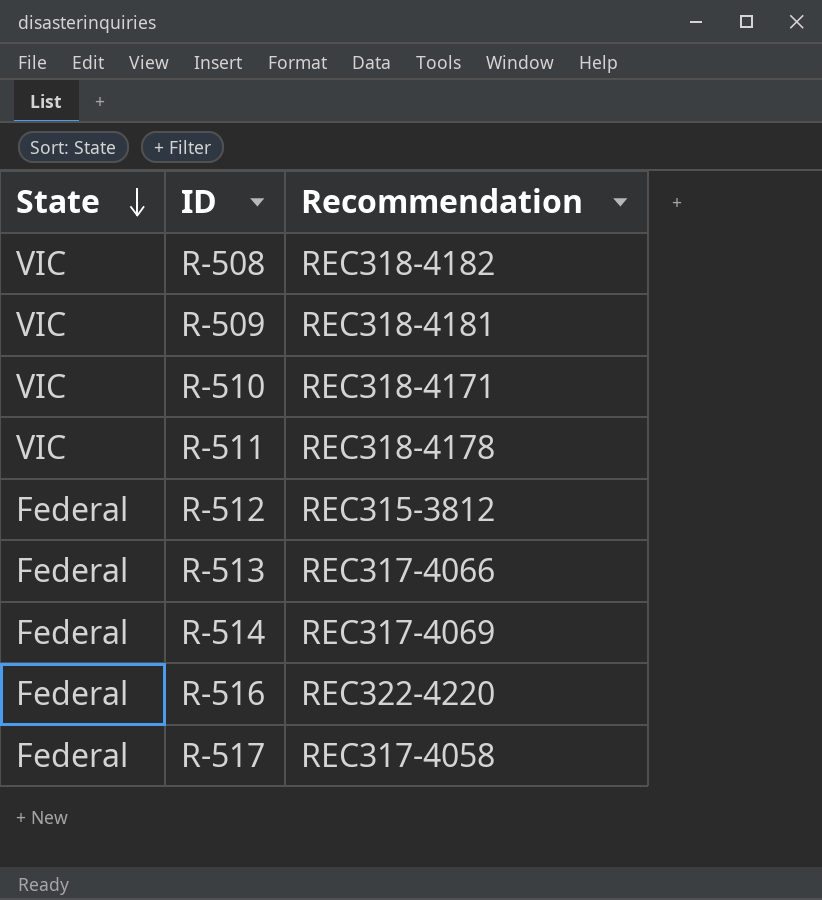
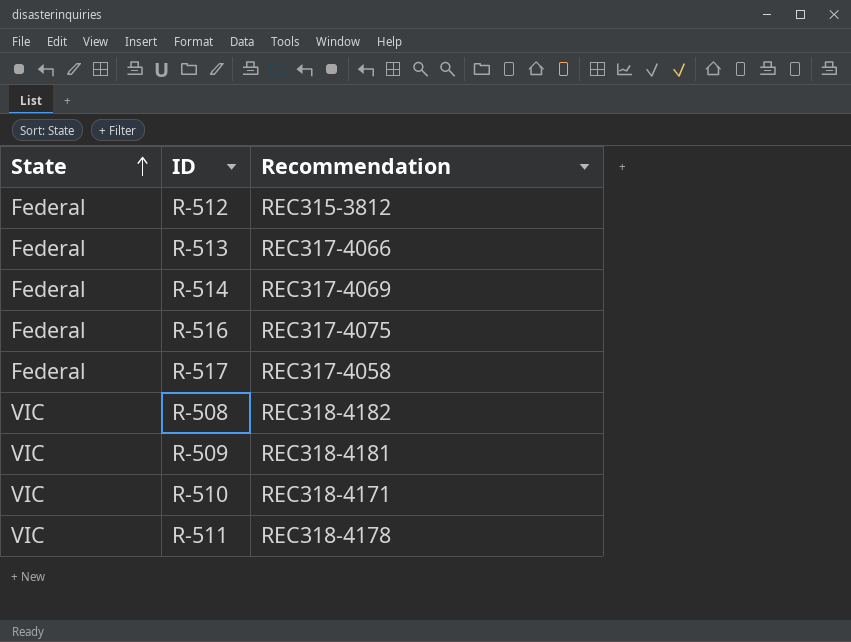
row order: State descending -> State ascending
R-516 | Recommendation: REC322-4220 -> REC317-4075

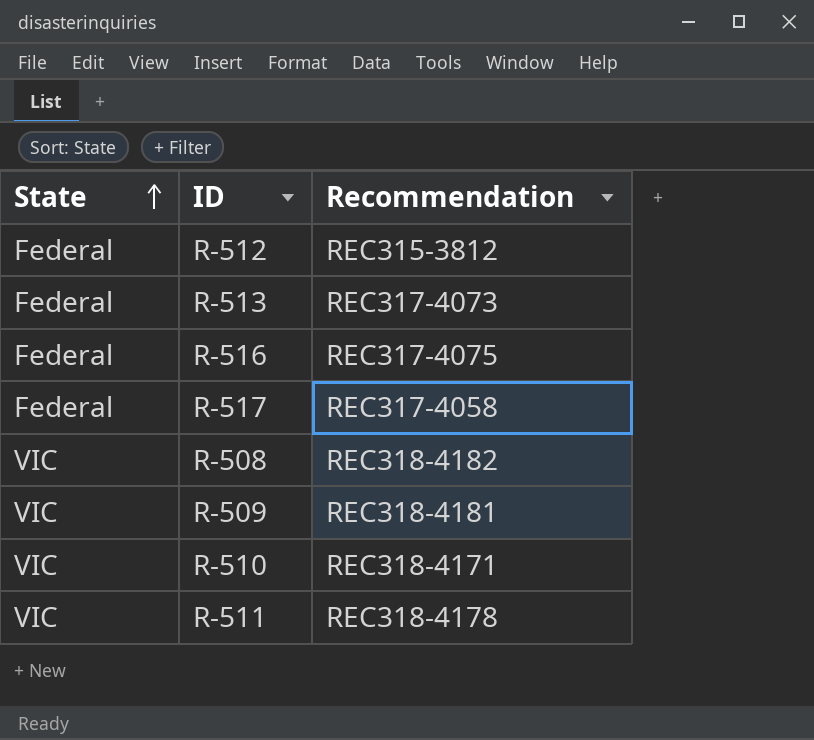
row R-514: Federal | REC317-4069 -> none
R-513 | Recommendation: REC317-4066 -> REC317-4073

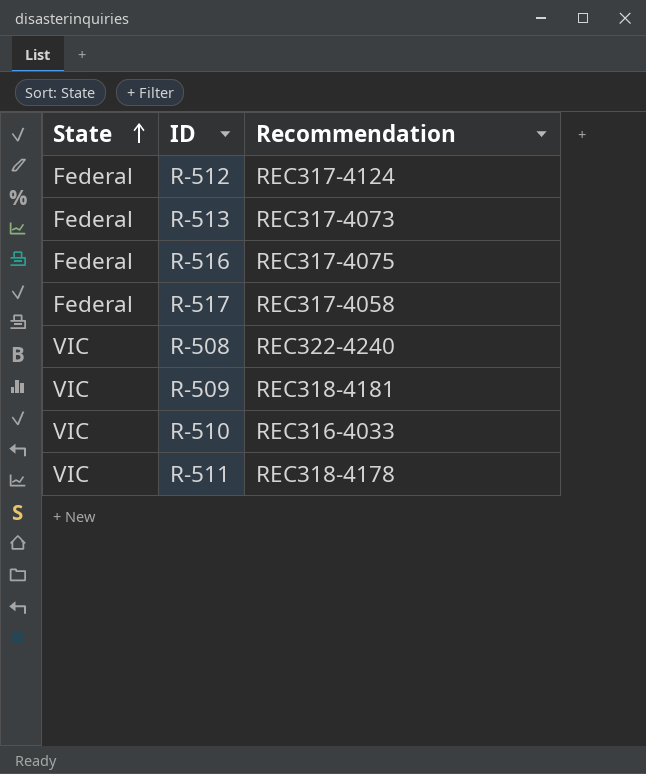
R-512 | Recommendation: REC315-3812 -> REC317-4124
R-508 | Recommendation: REC318-4182 -> REC322-4240
R-510 | Recommendation: REC318-4171 -> REC316-4033

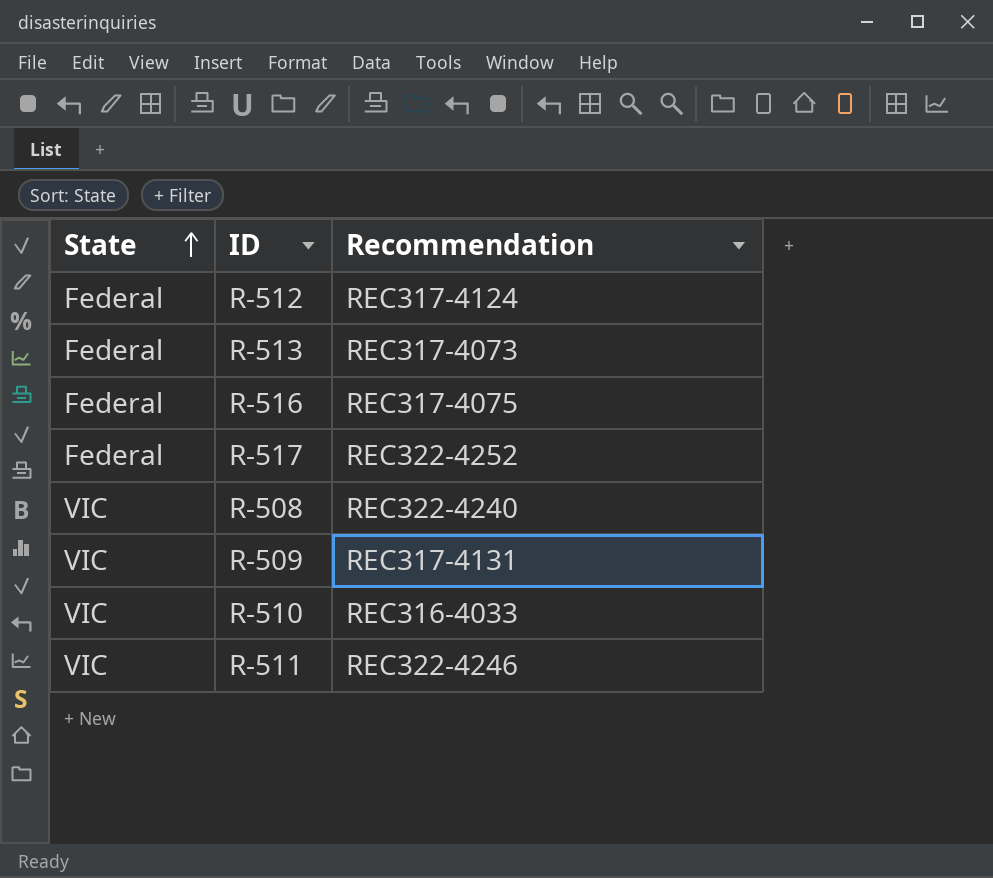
R-517 | Recommendation: REC317-4058 -> REC322-4252
R-509 | Recommendation: REC318-4181 -> REC317-4131
R-511 | Recommendation: REC318-4178 -> REC322-4246

